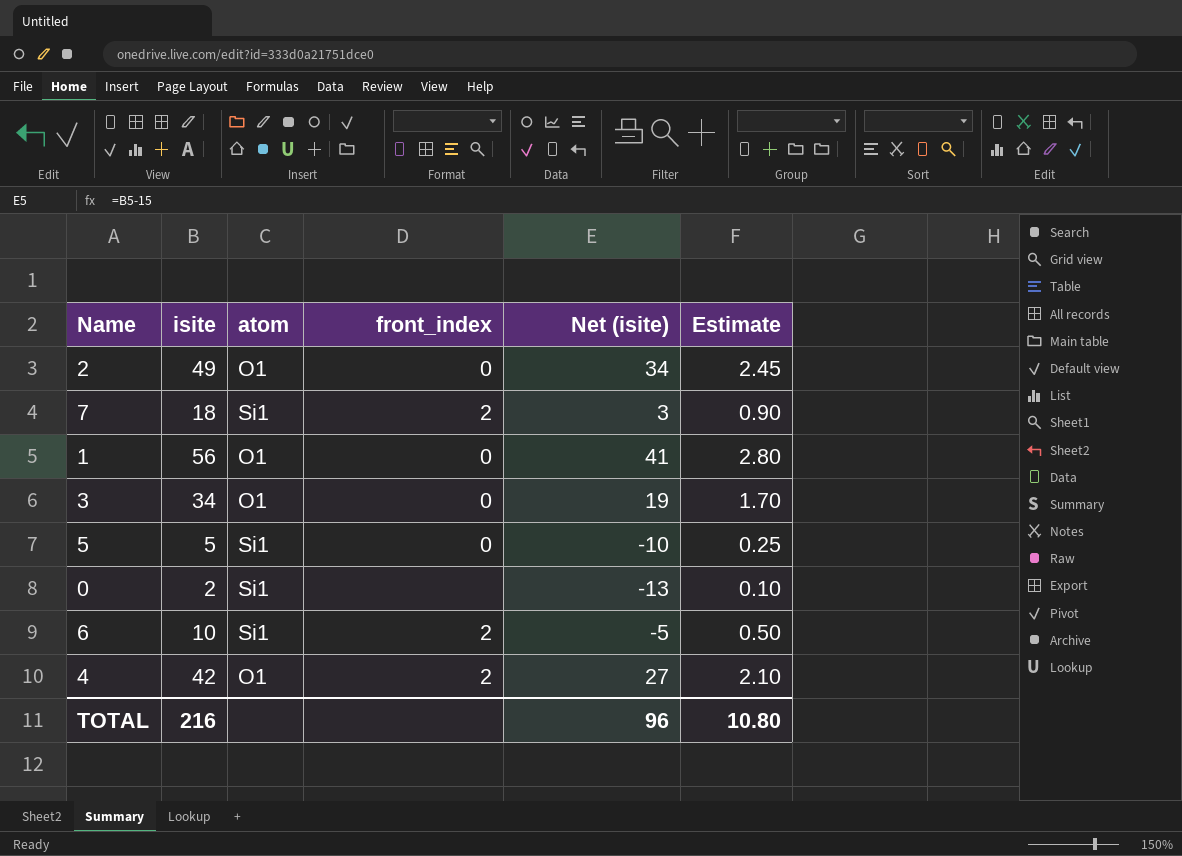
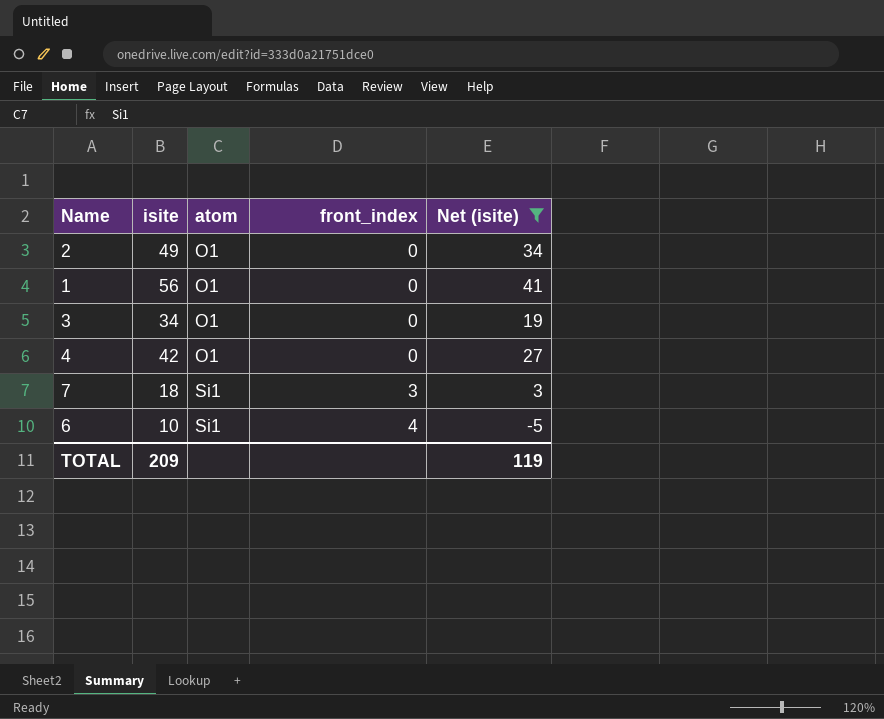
filter: none -> Net (isite) >= -5
row order: none -> atom ascending
column Estimate | formula: [isite] * 0.05 -> none
4 | front_index: 2 -> 0
7 | front_index: 2 -> 3
6 | front_index: 2 -> 4
TOTAL | isite: 216 -> 209
TOTAL | Net (isite): 96 -> 119

